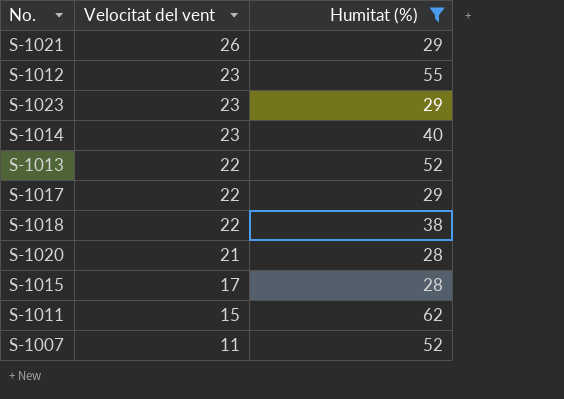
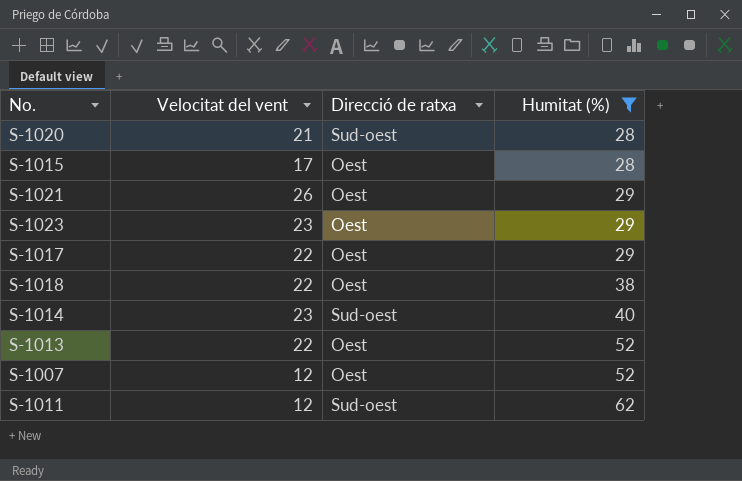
row order: Velocitat del vent descending -> Humitat (%) ascending
column Direcció de ratxa | position: none -> 3
row S-1012: 23 | 55 -> none
S-1007 | Velocitat del vent: 11 -> 12
S-1011 | Velocitat del vent: 15 -> 12

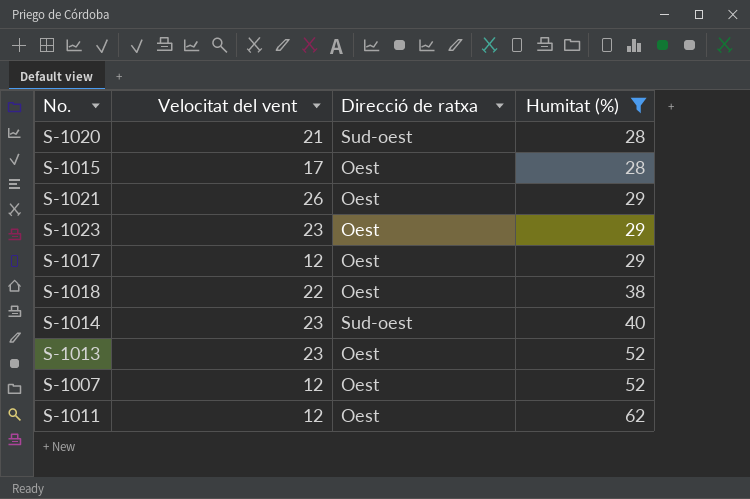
S-1017 | Velocitat del vent: 22 -> 12
S-1013 | Velocitat del vent: 22 -> 23
S-1011 | Direcció de ratxa: Sud-oest -> Oest

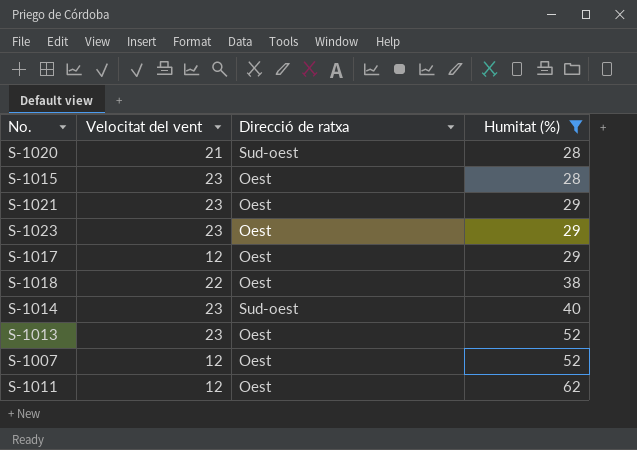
S-1015 | Velocitat del vent: 17 -> 23
S-1021 | Velocitat del vent: 26 -> 23

